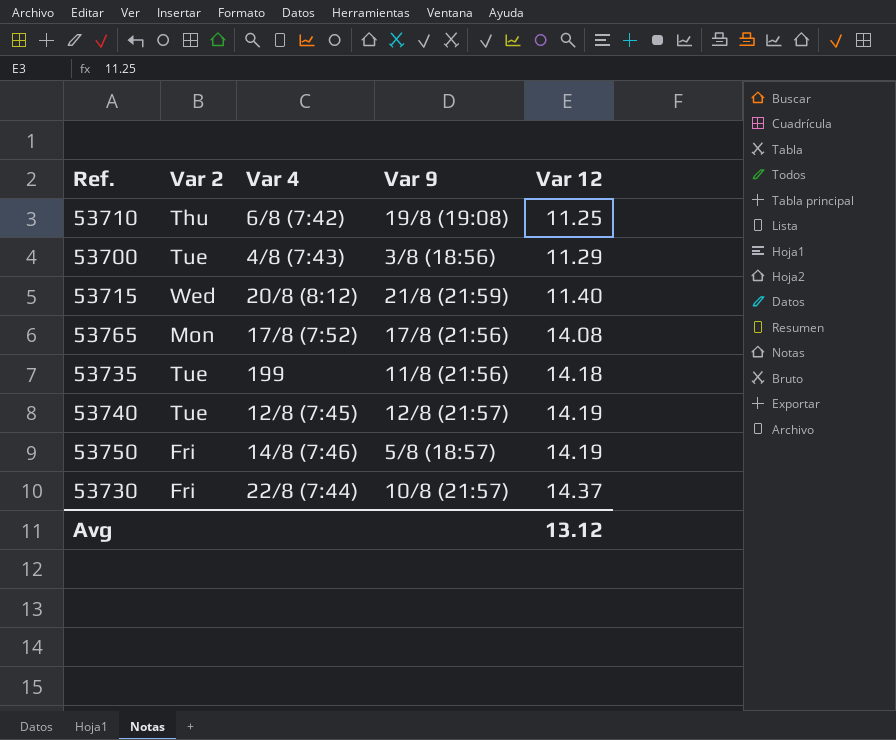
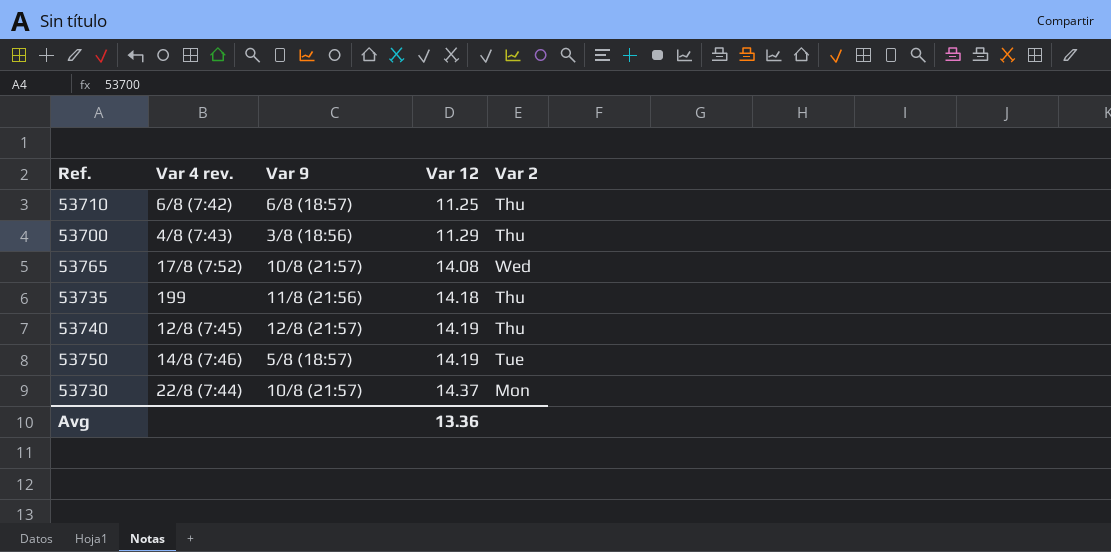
column name: Var 4 -> Var 4 rev.
column Var 2 | position: 2 -> 5
row 53715: Wed | 20/8 (8:12) | 21/8 (21:59) | 11.40 -> none
53710 | Var 9: 19/8 (19:08) -> 6/8 (18:57)
53700 | Var 2: Tue -> Thu
53765 | Var 9: 17/8 (21:56) -> 10/8 (21:57)
53765 | Var 2: Mon -> Wed
53735 | Var 2: Tue -> Thu
53740 | Var 2: Tue -> Thu
53750 | Var 2: Fri -> Tue
53730 | Var 2: Fri -> Mon
Avg | Var 12: 13.12 -> 13.36

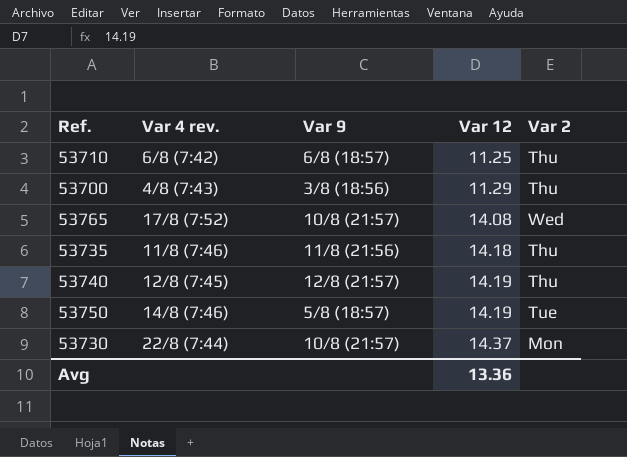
53735 | Var 4 rev.: 199 -> 11/8 (7:46)

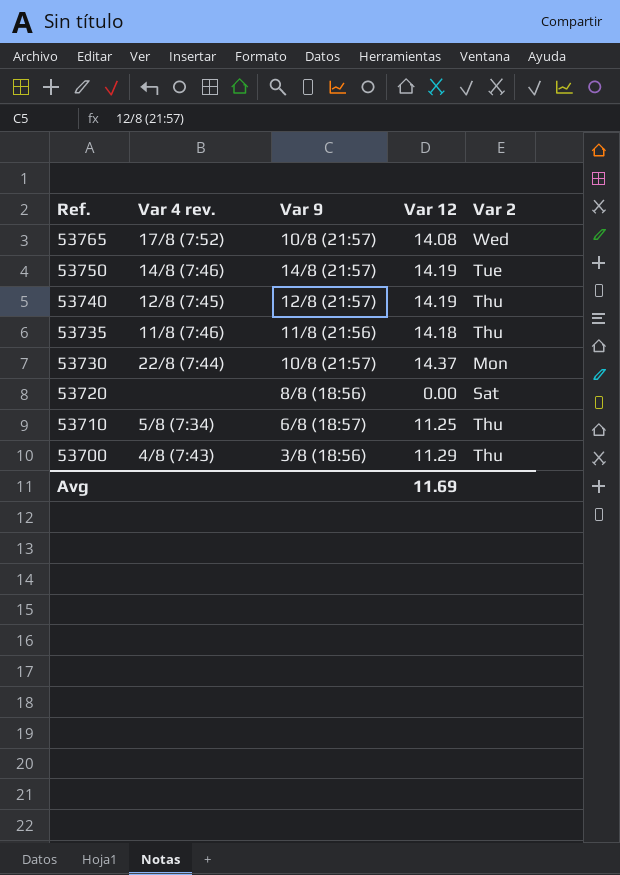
row order: Var 12 ascending -> Ref. descending
53750 | Var 9: 5/8 (18:57) -> 14/8 (21:57)
row 53720: none -> none | 8/8 (18:56) | 0.00 | Sat
53710 | Var 4 rev.: 6/8 (7:42) -> 5/8 (7:34)
Avg | Var 12: 13.36 -> 11.69

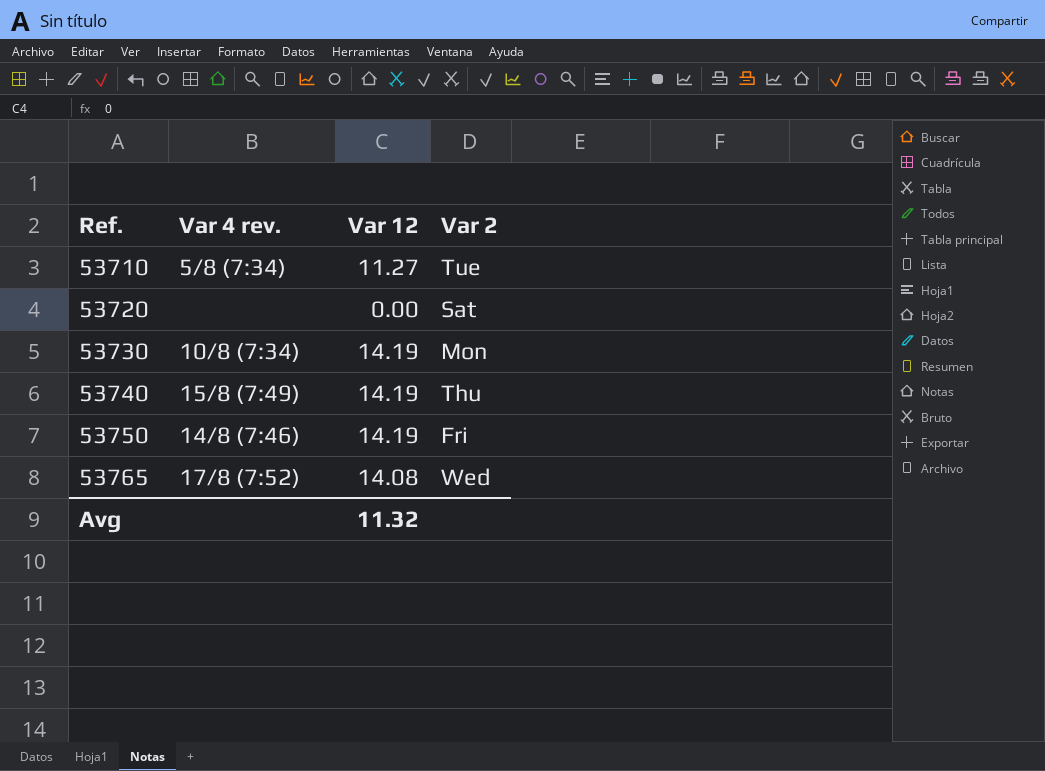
row order: Ref. descending -> Ref. ascending
column Var 9 | position: 3 -> none
row 53735: 11/8 (7:46) | 11/8 (21:56) | 14.18 | Thu -> none
row 53700: 4/8 (7:43) | 3/8 (18:56) | 11.29 | Thu -> none
53710 | Var 12: 11.25 -> 11.27
53710 | Var 2: Thu -> Tue
53730 | Var 4 rev.: 22/8 (7:44) -> 10/8 (7:34)
53730 | Var 12: 14.37 -> 14.19
53740 | Var 4 rev.: 12/8 (7:45) -> 15/8 (7:49)
53750 | Var 2: Tue -> Fri
Avg | Var 12: 11.69 -> 11.32

